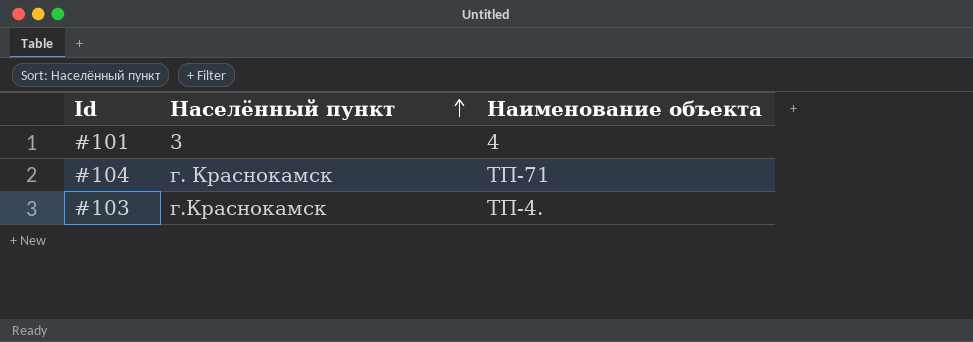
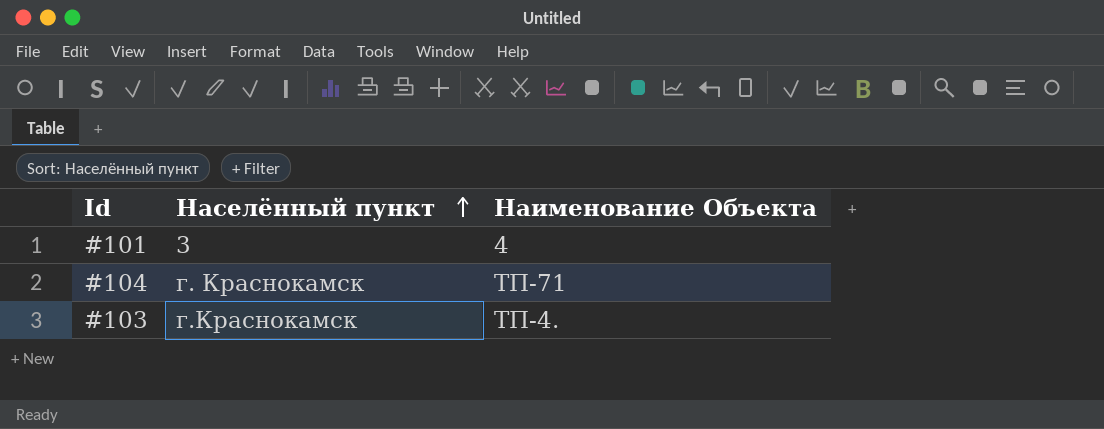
column name: Наименование объекта -> Наименование Объекта

